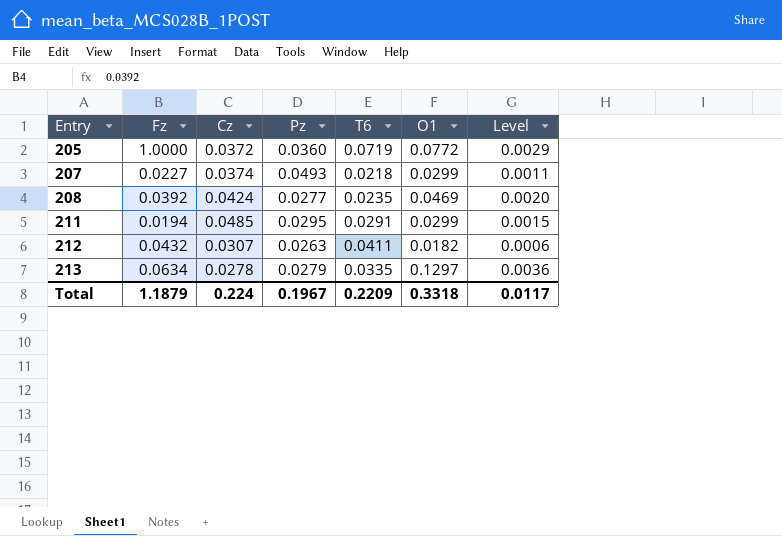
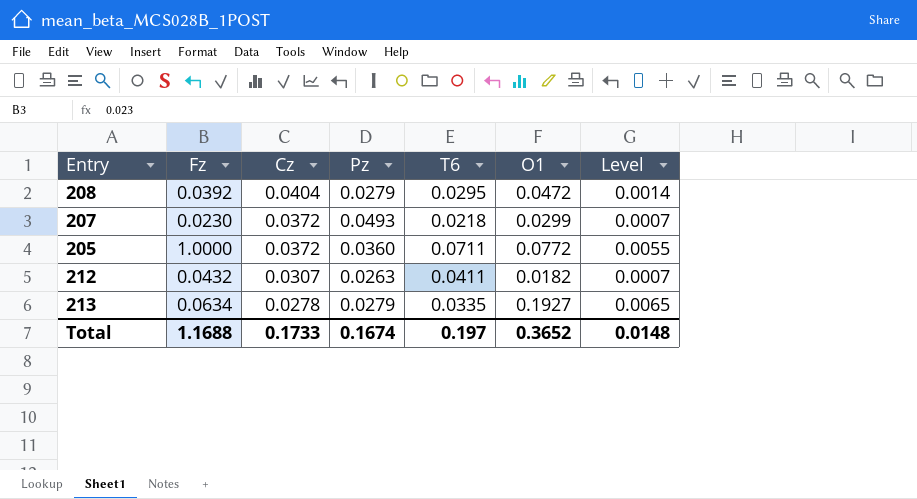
row order: Entry ascending -> Cz descending
column Level | formula: [Cz] * [O1] -> [T6] * [O1]
row 211: 0.0194 | 0.0485 | 0.0295 | 0.0291 | 0.0299 | 0.0015 -> none
208 | Cz: 0.0424 -> 0.0404
208 | Pz: 0.0277 -> 0.0279
208 | T6: 0.0235 -> 0.0295
208 | O1: 0.0469 -> 0.0472
207 | Fz: 0.0227 -> 0.0230
207 | Cz: 0.0374 -> 0.0372
205 | T6: 0.0719 -> 0.0711
213 | O1: 0.1297 -> 0.1927
Total | Fz: 1.1879 -> 1.1688
Total | Cz: 0.224 -> 0.1733
Total | Pz: 0.1967 -> 0.1674
Total | T6: 0.2209 -> 0.197
Total | O1: 0.3318 -> 0.3652
Total | Level: 0.0117 -> 0.0148

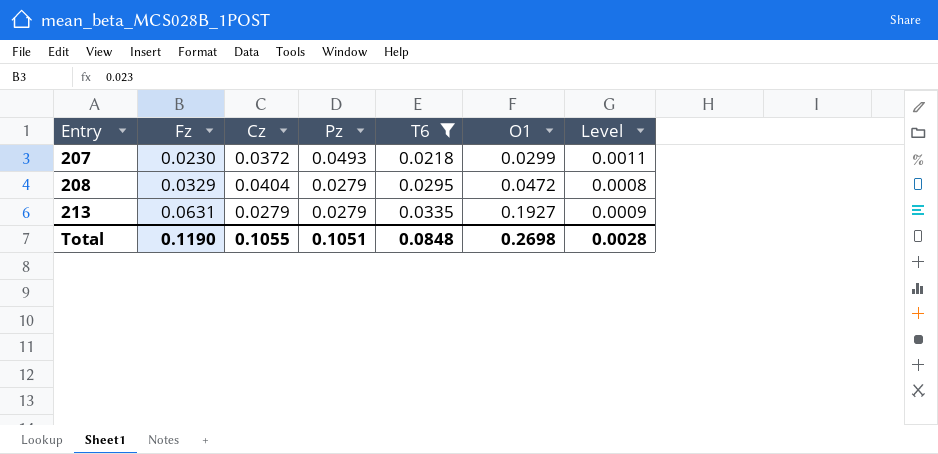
filter: none -> T6 <= 0.0335
row order: Cz descending -> Entry ascending
column Level | formula: [T6] * [O1] -> [Pz] * [T6]
208 | Fz: 0.0392 -> 0.0329
213 | Fz: 0.0634 -> 0.0631
213 | Cz: 0.0278 -> 0.0279
Total | Fz: 1.1688 -> 0.1190
Total | Cz: 0.1733 -> 0.1055
Total | Pz: 0.1674 -> 0.1051
Total | T6: 0.197 -> 0.0848
Total | O1: 0.3652 -> 0.2698
Total | Level: 0.0148 -> 0.0028

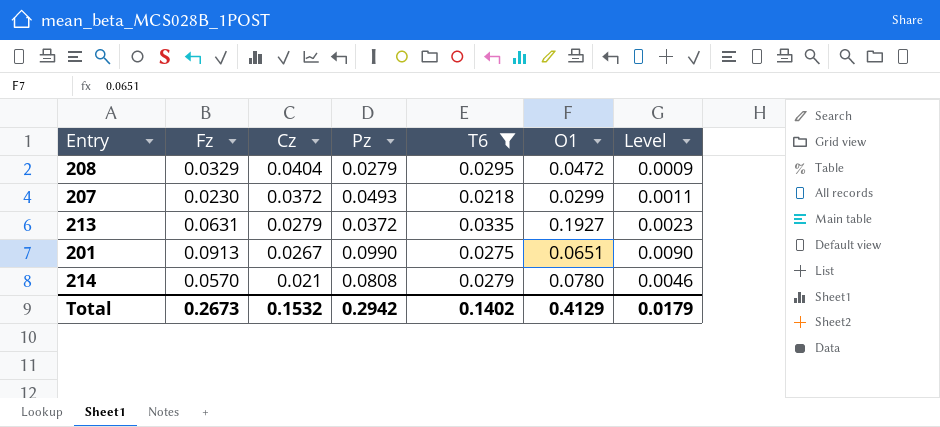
row order: Entry ascending -> Cz descending
column Level | formula: [Pz] * [T6] -> [Fz] * [Pz]
213 | Pz: 0.0279 -> 0.0372
row 201: none -> 0.0913 | 0.0267 | 0.0990 | 0.0275 | 0.0651 | 0.0090
row 214: none -> 0.0570 | 0.021 | 0.0808 | 0.0279 | 0.0780 | 0.0046
Total | Fz: 0.1190 -> 0.2673
Total | Cz: 0.1055 -> 0.1532
Total | Pz: 0.1051 -> 0.2942
Total | T6: 0.0848 -> 0.1402
Total | O1: 0.2698 -> 0.4129
Total | Level: 0.0028 -> 0.0179

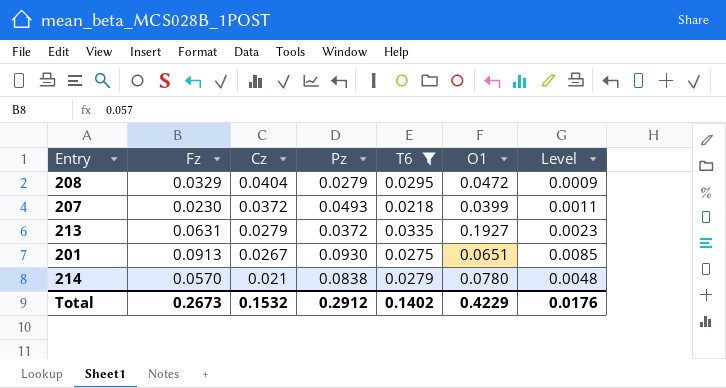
207 | O1: 0.0299 -> 0.0399
201 | Pz: 0.0990 -> 0.0930
201 | Level: 0.0090 -> 0.0085
214 | Pz: 0.0808 -> 0.0838
214 | Level: 0.0046 -> 0.0048
Total | Pz: 0.2942 -> 0.2912
Total | O1: 0.4129 -> 0.4229
Total | Level: 0.0179 -> 0.0176

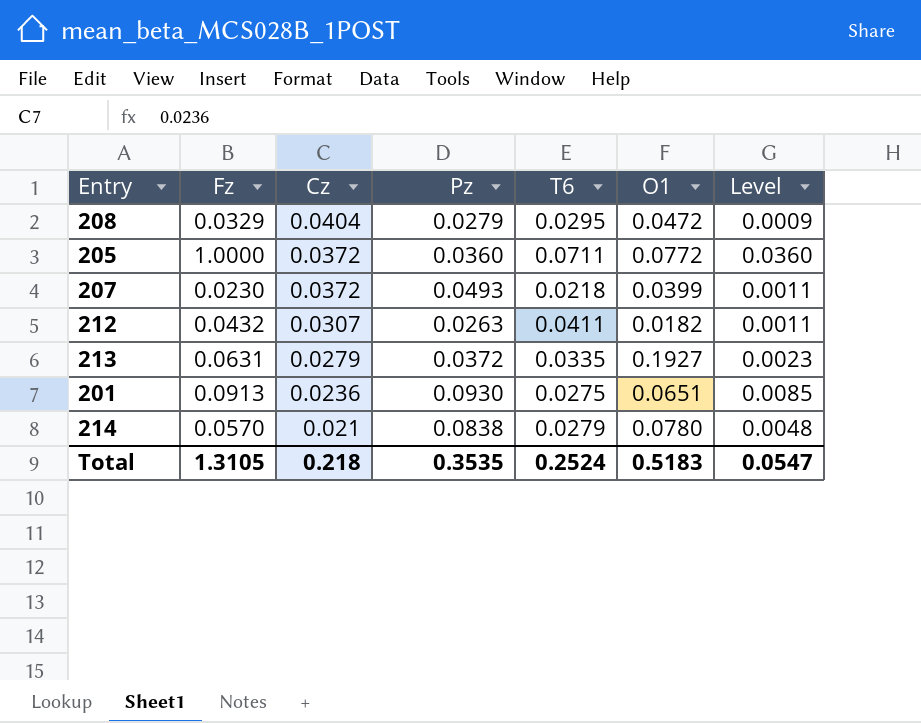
filter: T6 <= 0.0335 -> none
201 | Cz: 0.0267 -> 0.0236
Total | Fz: 0.2673 -> 1.3105
Total | Cz: 0.1532 -> 0.218
Total | Pz: 0.2912 -> 0.3535
Total | T6: 0.1402 -> 0.2524
Total | O1: 0.4229 -> 0.5183
Total | Level: 0.0176 -> 0.0547

